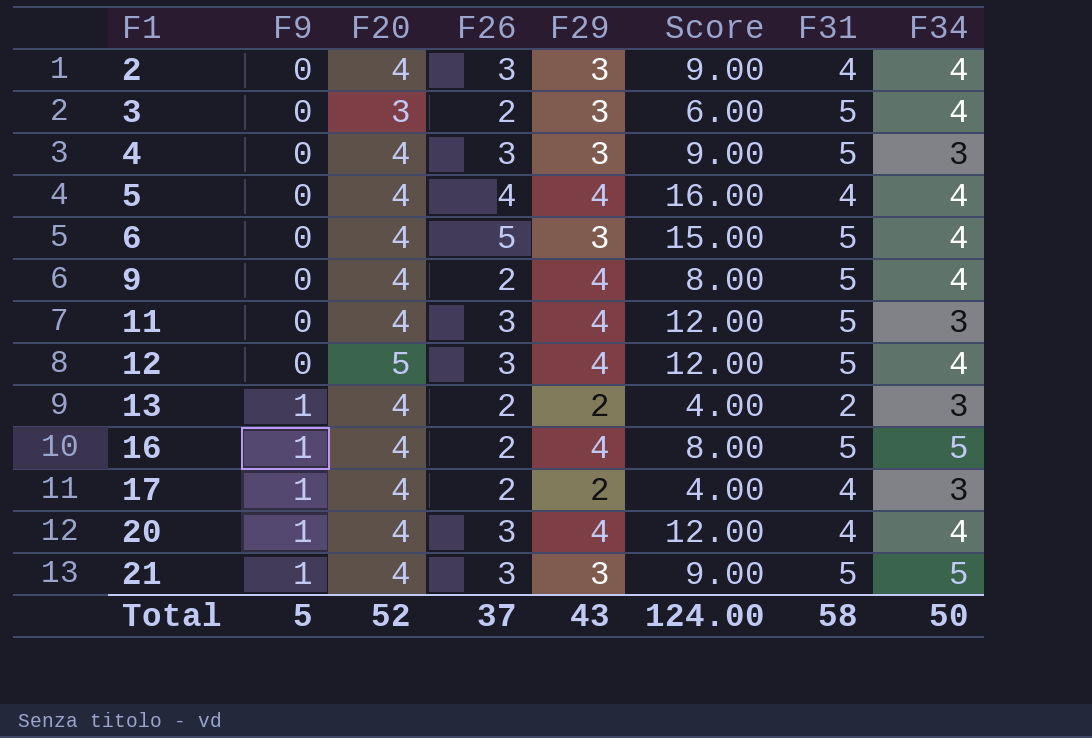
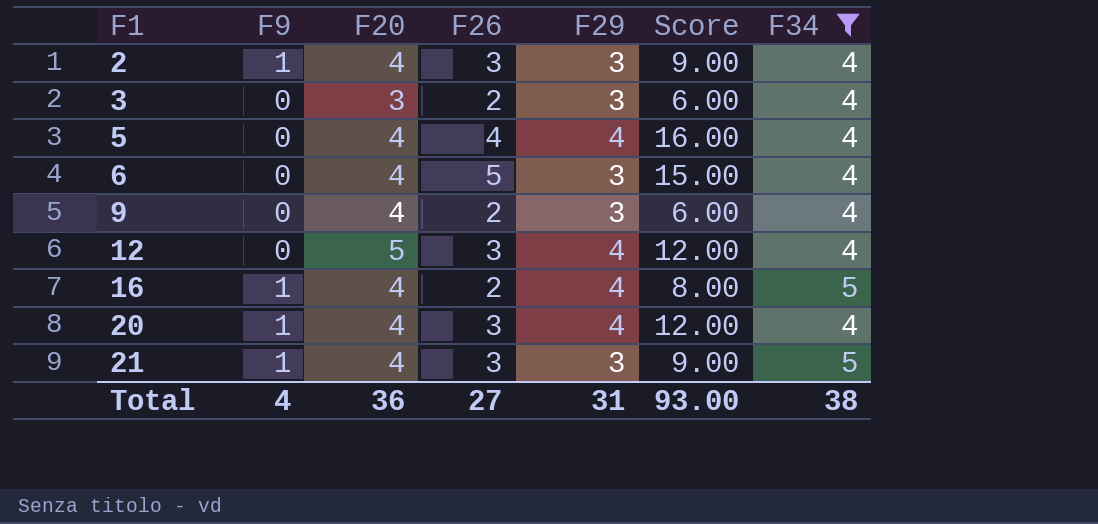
filter: none -> F34 != 3
column F31 | position: 7 -> none
2 | F9: 0 -> 1
9 | F29: 4 -> 3
9 | Score: 8.00 -> 6.00
Total | F9: 5 -> 4
Total | F20: 52 -> 36
Total | F26: 37 -> 27
Total | F29: 43 -> 31
Total | Score: 124.00 -> 93.00
Total | F34: 50 -> 38

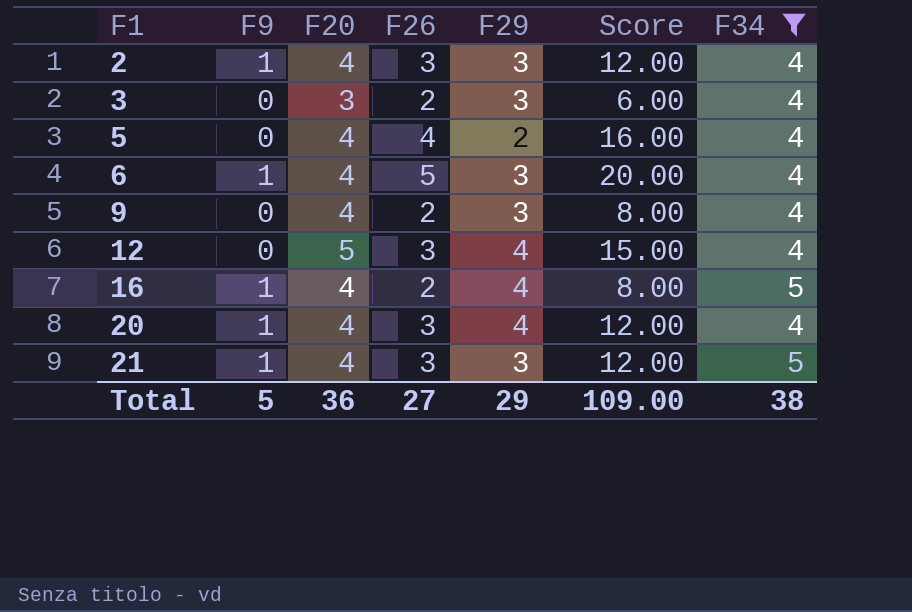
column Score | formula: [F26] * [F29] -> [F20] * [F26]
5 | F29: 4 -> 2
6 | F9: 0 -> 1
Total | F9: 4 -> 5
Total | F29: 31 -> 29
Total | Score: 93.00 -> 109.00

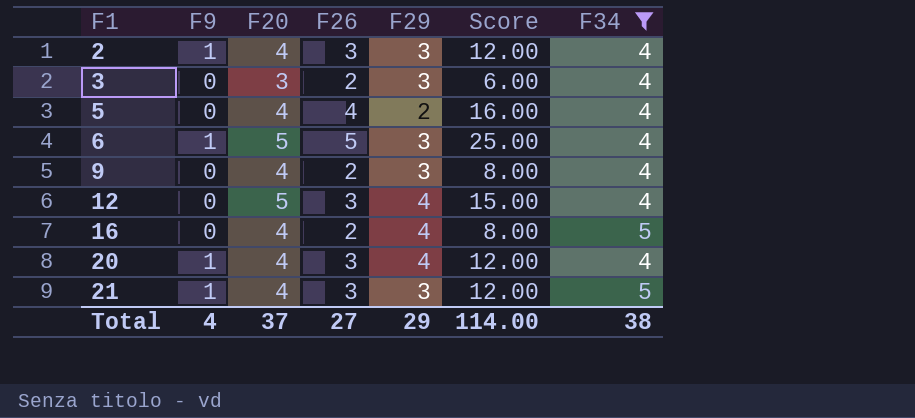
6 | F20: 4 -> 5
6 | Score: 20.00 -> 25.00
16 | F9: 1 -> 0
Total | F9: 5 -> 4
Total | F20: 36 -> 37
Total | Score: 109.00 -> 114.00

